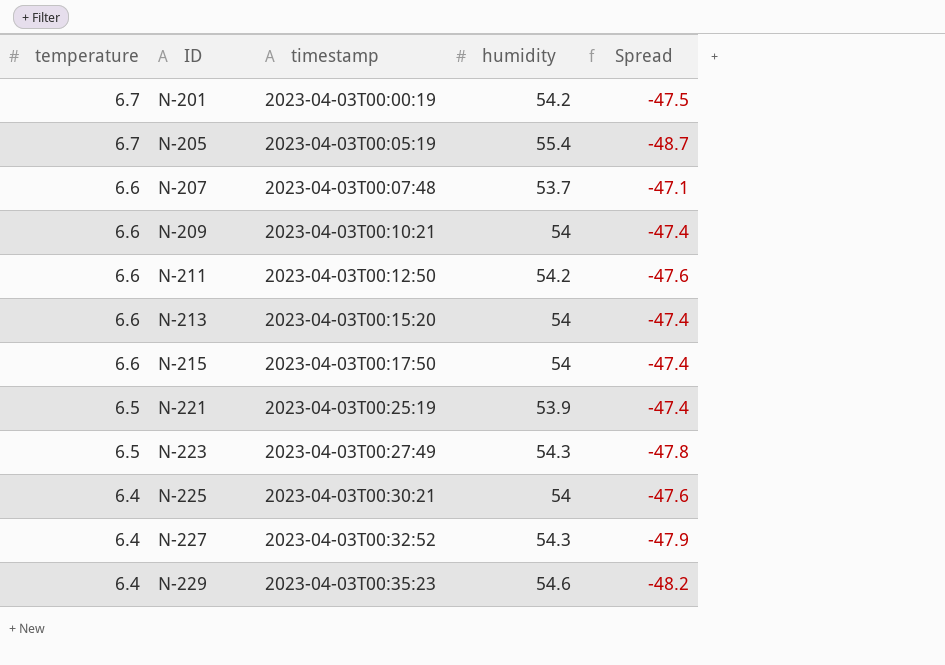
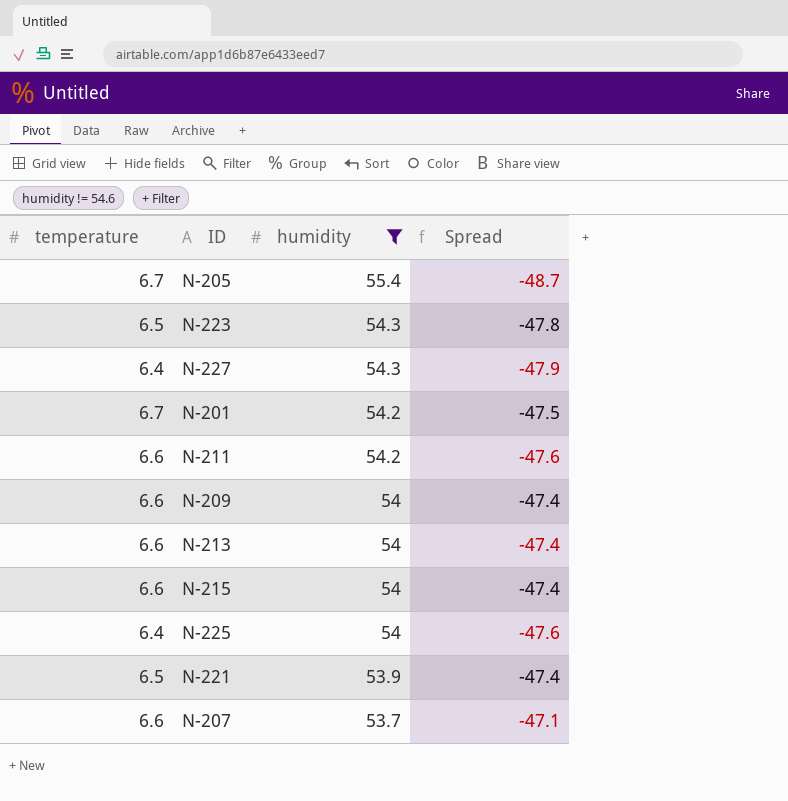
filter: none -> humidity != 54.6
row order: temperature descending -> humidity descending
column timestamp | position: 3 -> none

